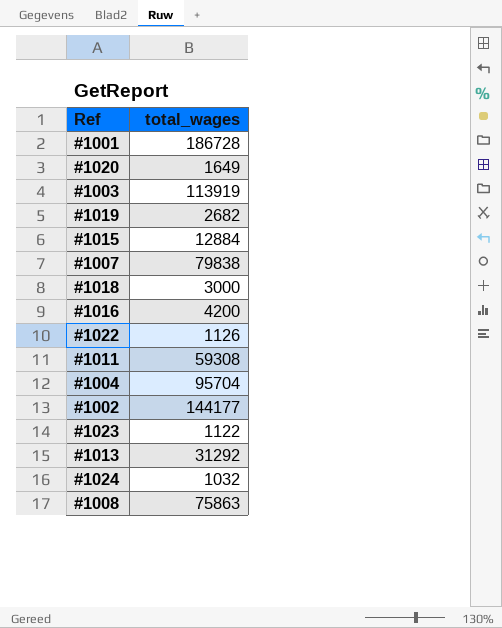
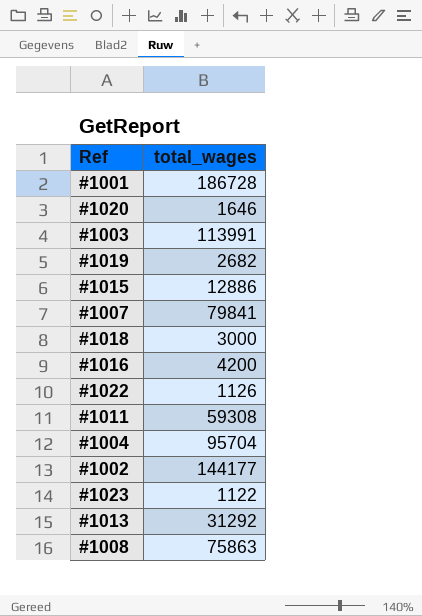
row #1024: 1032 -> none
#1020 | total_wages: 1649 -> 1646
#1003 | total_wages: 113919 -> 113991
#1015 | total_wages: 12884 -> 12886
#1007 | total_wages: 79838 -> 79841

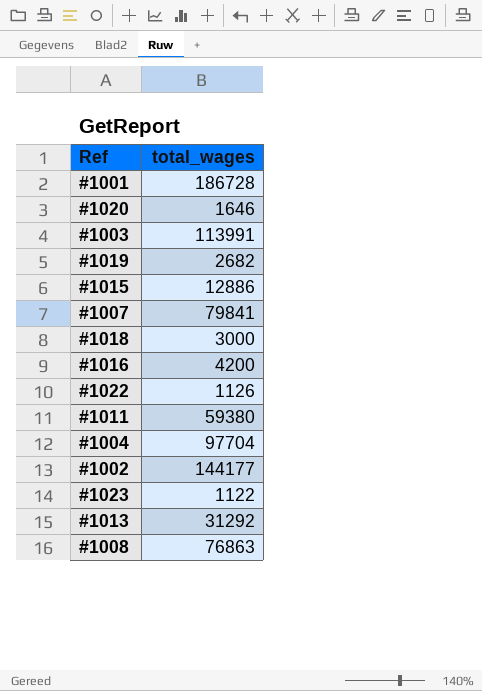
#1011 | total_wages: 59308 -> 59380
#1004 | total_wages: 95704 -> 97704
#1008 | total_wages: 75863 -> 76863

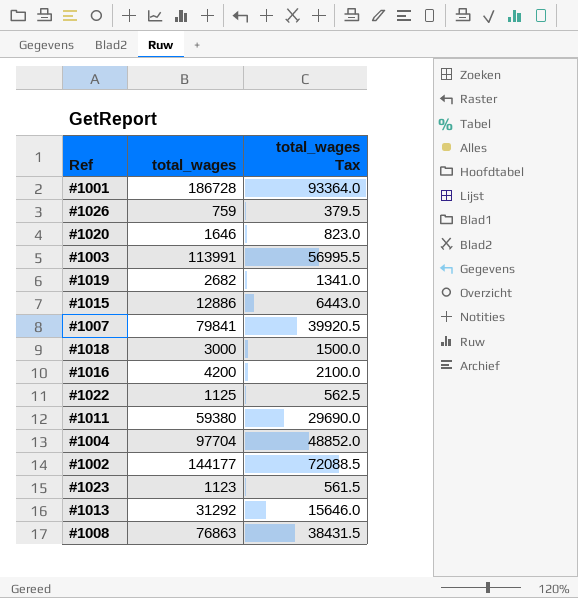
column total_wages Tax | formula: none -> [total_wages] * 0.5
row #1026: none -> 759 | 379.5
#1022 | total_wages: 1126 -> 1125
#1023 | total_wages: 1122 -> 1123

